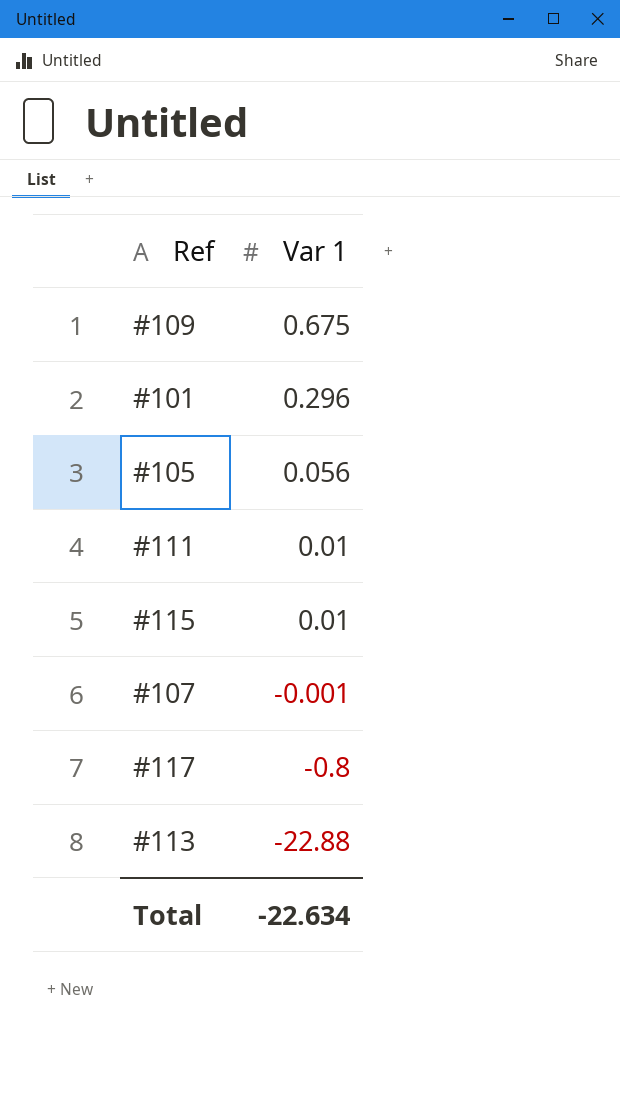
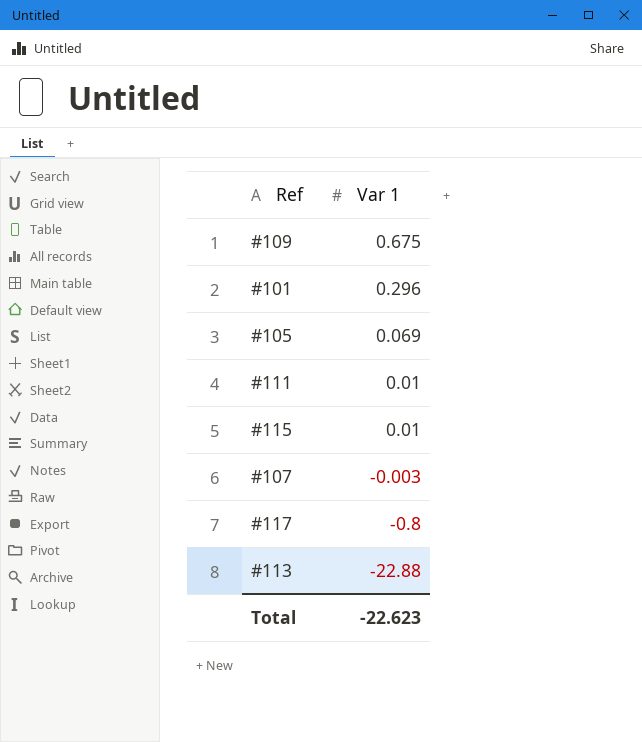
#105 | Var 1: 0.056 -> 0.069
#107 | Var 1: -0.001 -> -0.003
Total | Var 1: -22.634 -> -22.623

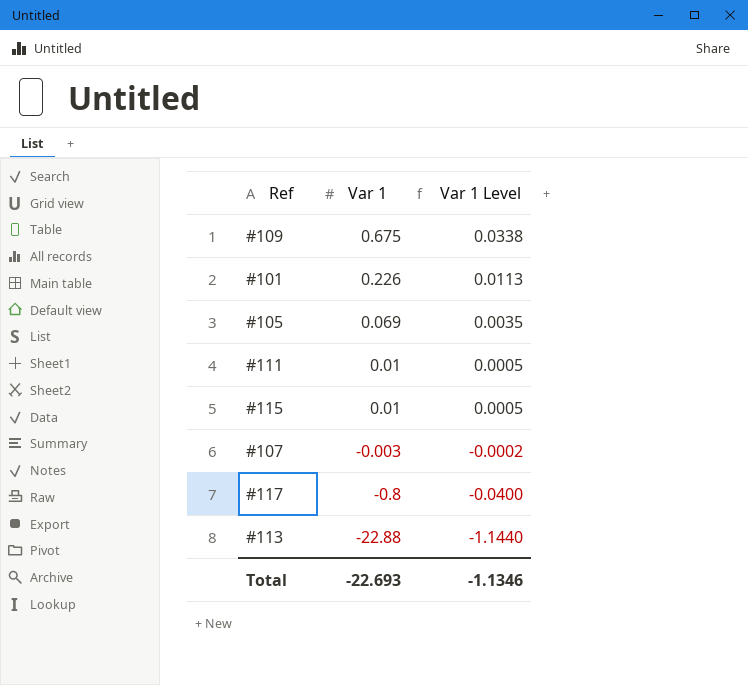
column Var 1 Level | formula: none -> [Var 1] * 0.05
#101 | Var 1: 0.296 -> 0.226
Total | Var 1: -22.623 -> -22.693

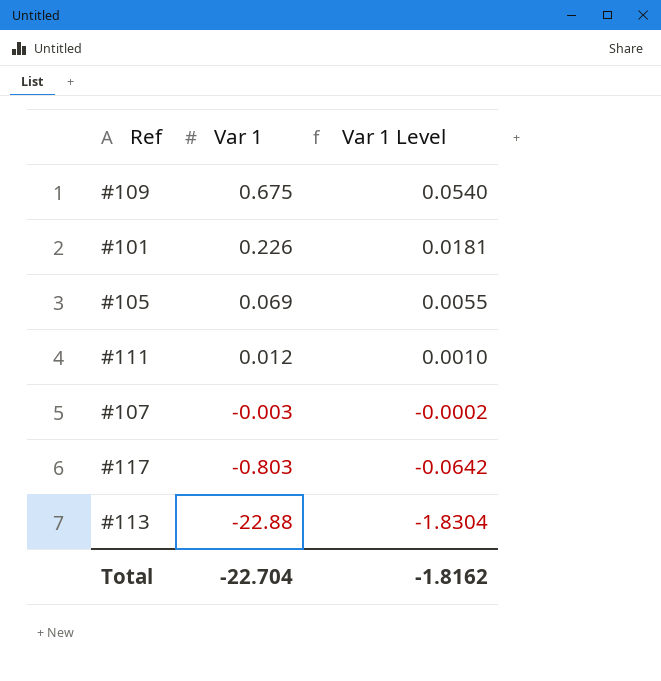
column Var 1 Level | formula: [Var 1] * 0.05 -> [Var 1] * 0.08
row #115: 0.01 | 0.0005 -> none
#111 | Var 1: 0.01 -> 0.012
#117 | Var 1: -0.8 -> -0.803
Total | Var 1: -22.693 -> -22.704
Total | Var 1 Level: -1.1346 -> -1.8162

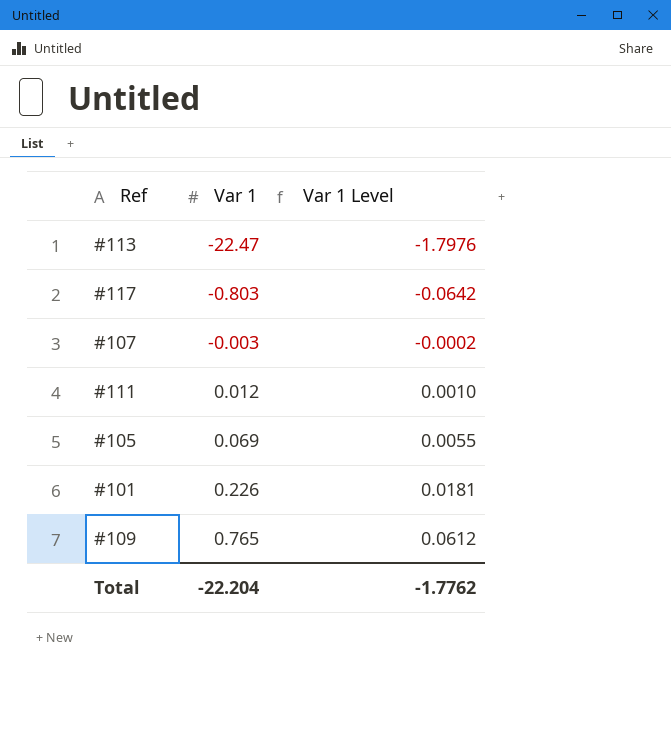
row order: Var 1 descending -> Var 1 ascending
#113 | Var 1: -22.88 -> -22.47
#113 | Var 1 Level: -1.8304 -> -1.7976
#109 | Var 1: 0.675 -> 0.765
#109 | Var 1 Level: 0.0540 -> 0.0612
Total | Var 1: -22.704 -> -22.204
Total | Var 1 Level: -1.8162 -> -1.7762

